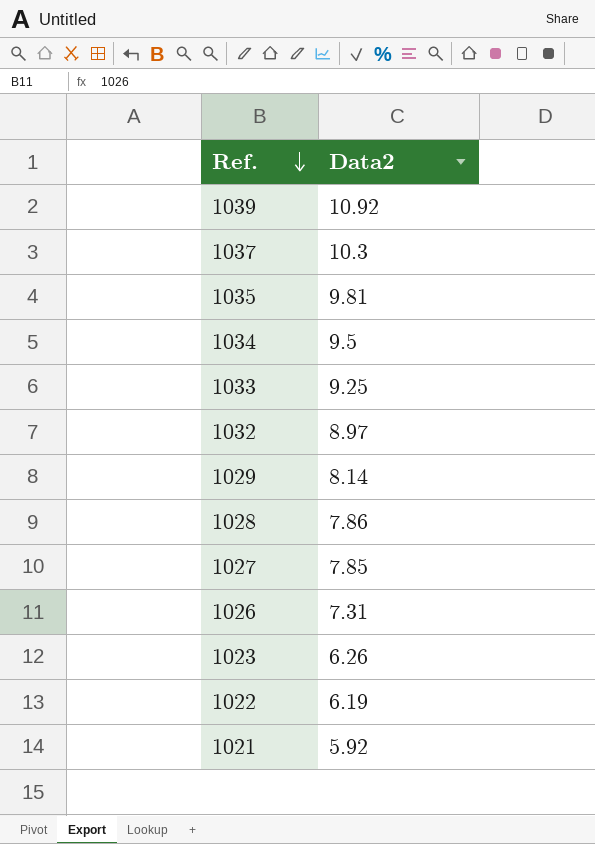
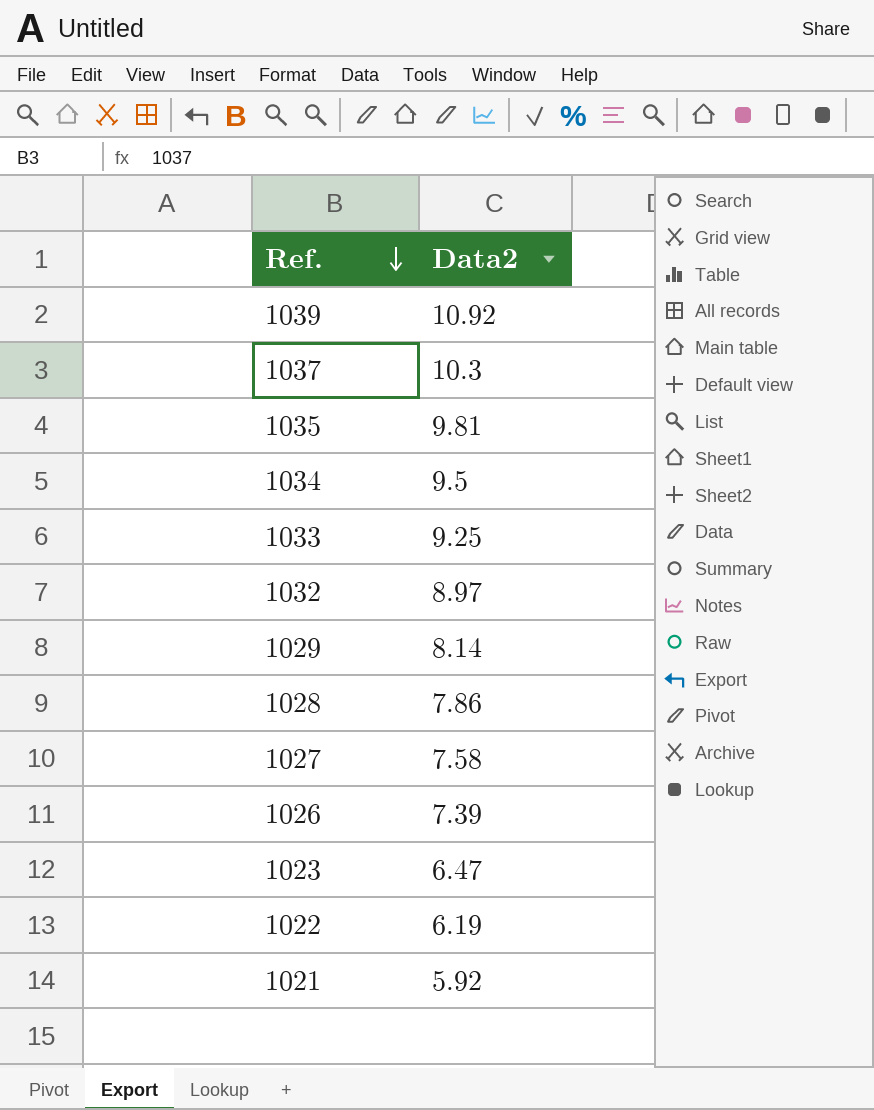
1027 | Data2: 7.85 -> 7.58
1026 | Data2: 7.31 -> 7.39
1023 | Data2: 6.26 -> 6.47

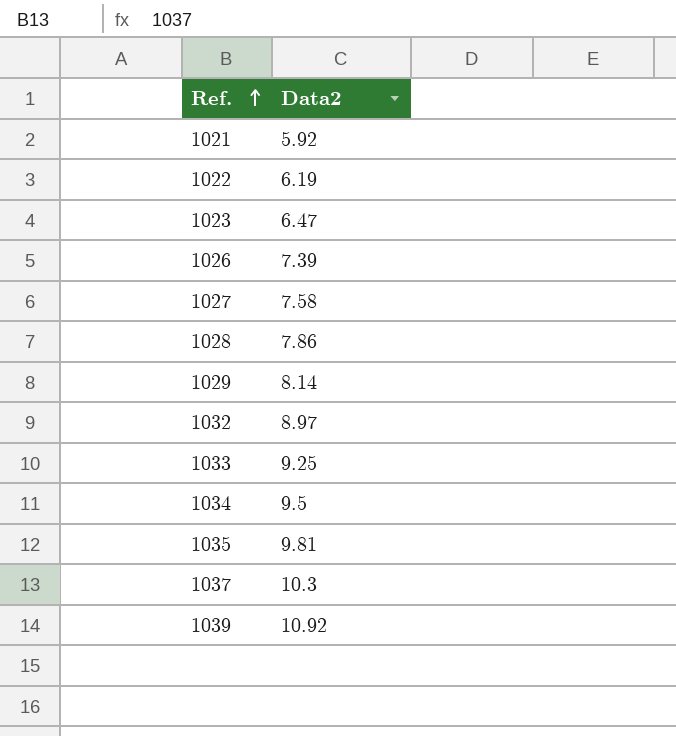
row order: Ref. descending -> Ref. ascending

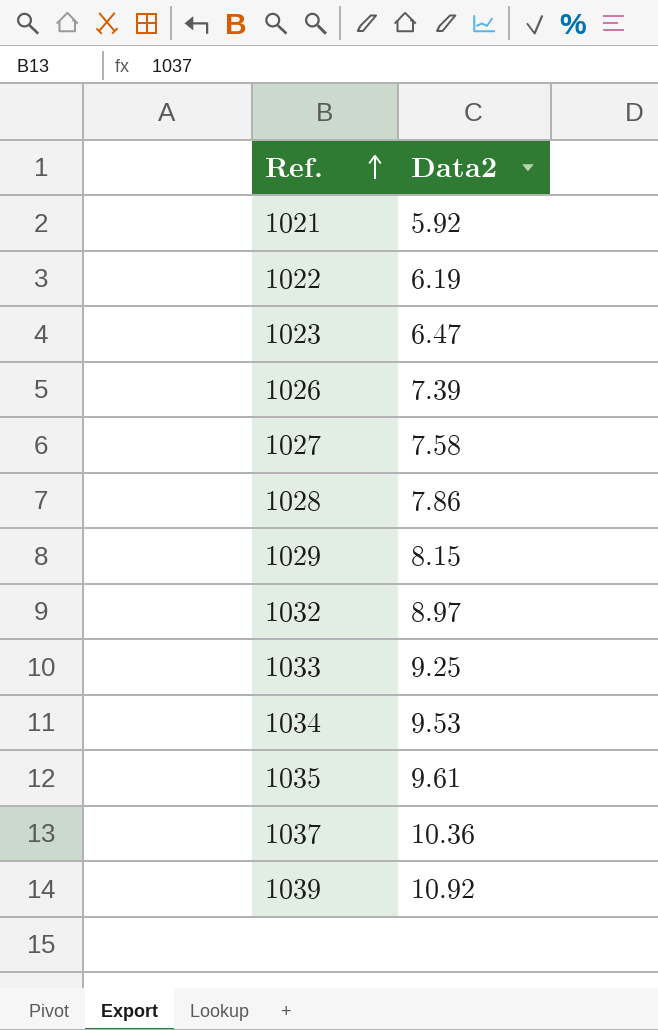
1029 | Data2: 8.14 -> 8.15
1034 | Data2: 9.5 -> 9.53
1035 | Data2: 9.81 -> 9.61
1037 | Data2: 10.3 -> 10.36

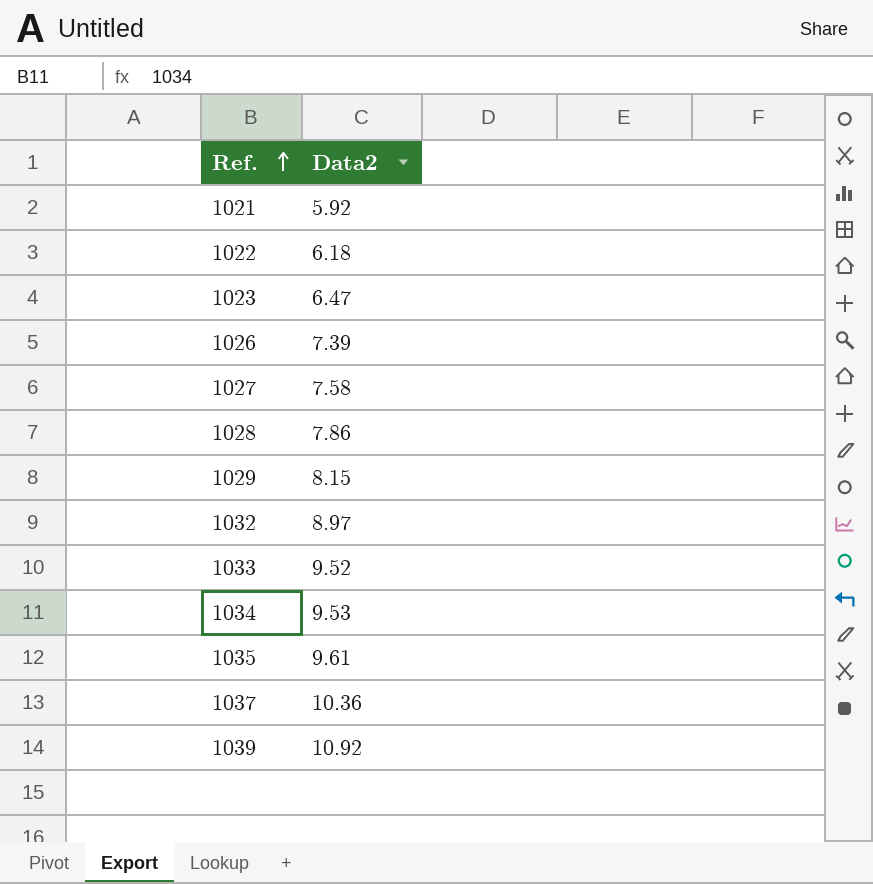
1022 | Data2: 6.19 -> 6.18
1033 | Data2: 9.25 -> 9.52

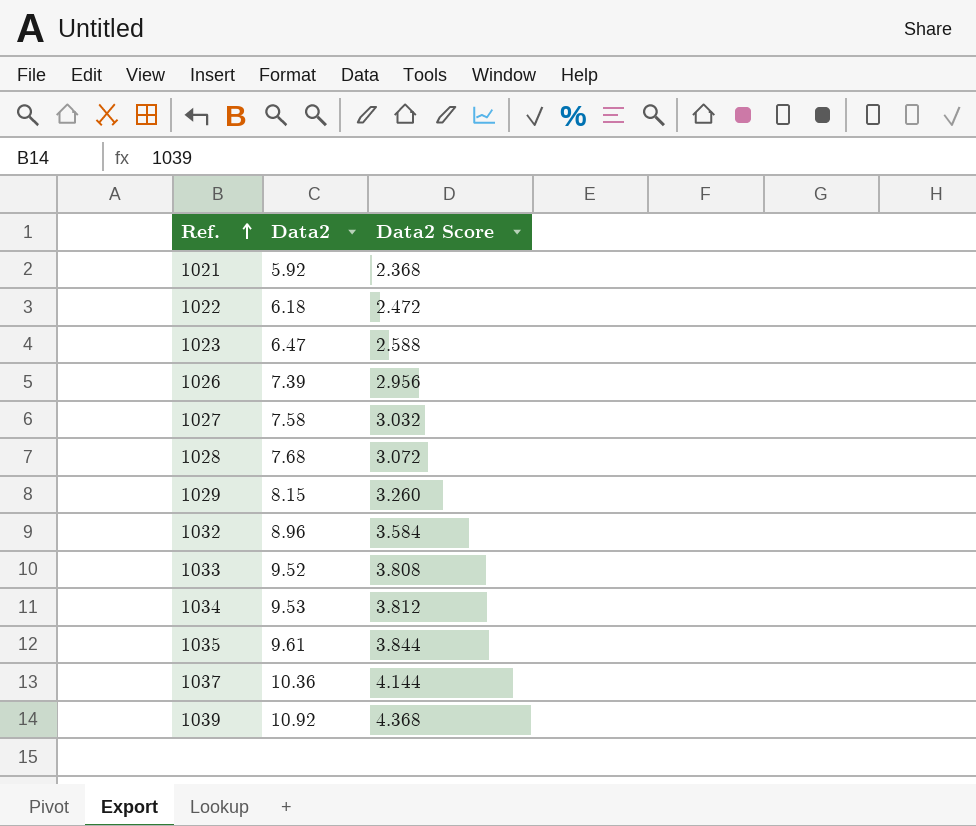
column Data2 Score | formula: none -> [Data2] * 0.4
1028 | Data2: 7.86 -> 7.68
1032 | Data2: 8.97 -> 8.96

